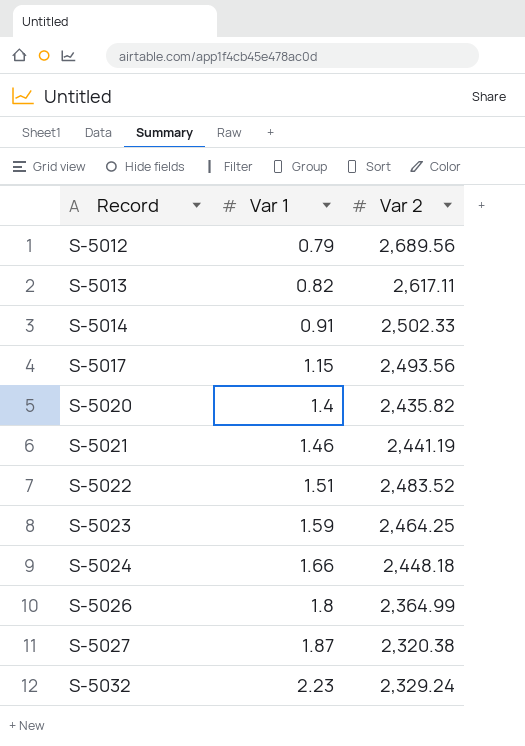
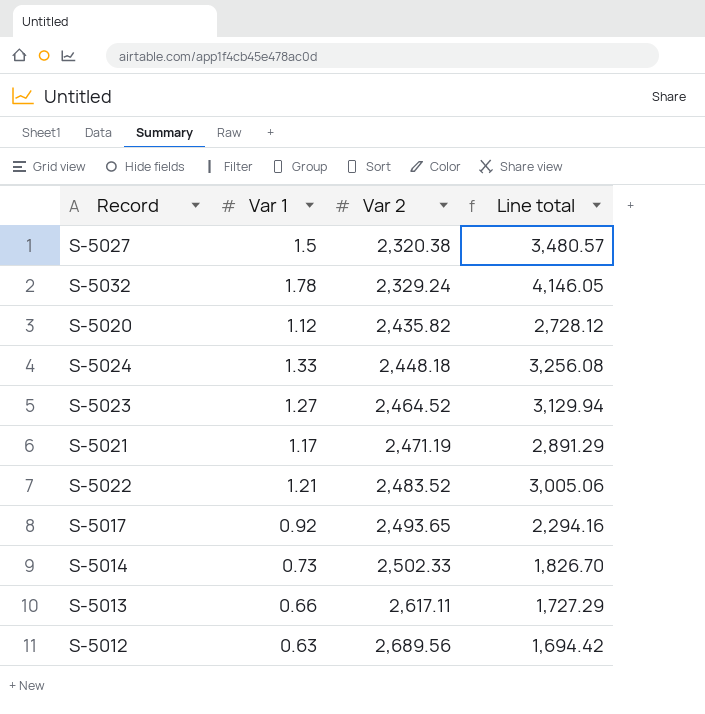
row order: Record ascending -> Var 2 ascending
column Line total | formula: none -> [Var 1] * [Var 2]
row S-5026: 1.8 | 2,364.99 -> none
S-5027 | Var 1: 1.87 -> 1.5
S-5032 | Var 1: 2.23 -> 1.78
S-5020 | Var 1: 1.4 -> 1.12
S-5024 | Var 1: 1.66 -> 1.33
S-5023 | Var 1: 1.59 -> 1.27
S-5023 | Var 2: 2,464.25 -> 2,464.52
S-5021 | Var 1: 1.46 -> 1.17
S-5021 | Var 2: 2,441.19 -> 2,471.19
S-5022 | Var 1: 1.51 -> 1.21
S-5017 | Var 1: 1.15 -> 0.92
S-5017 | Var 2: 2,493.56 -> 2,493.65
S-5014 | Var 1: 0.91 -> 0.73
S-5013 | Var 1: 0.82 -> 0.66
S-5012 | Var 1: 0.79 -> 0.63

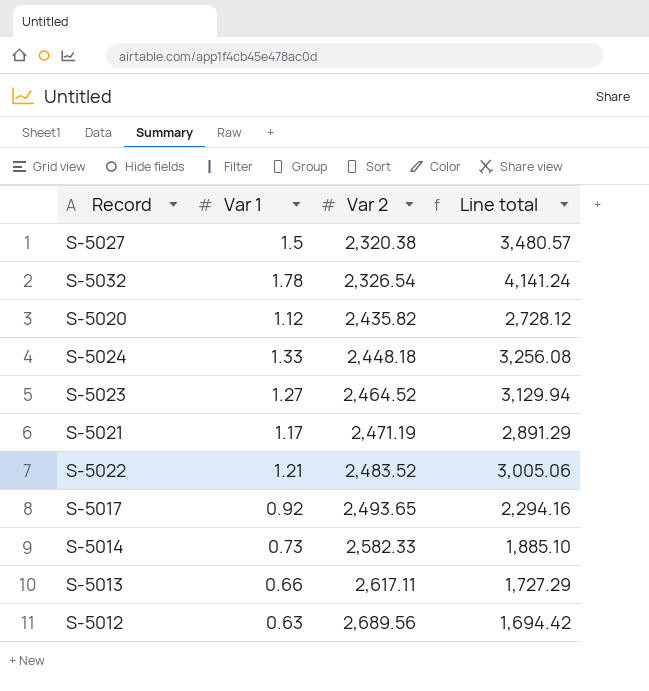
S-5032 | Var 2: 2,329.24 -> 2,326.54
S-5032 | Line total: 4,146.05 -> 4,141.24
S-5014 | Var 2: 2,502.33 -> 2,582.33
S-5014 | Line total: 1,826.70 -> 1,885.10

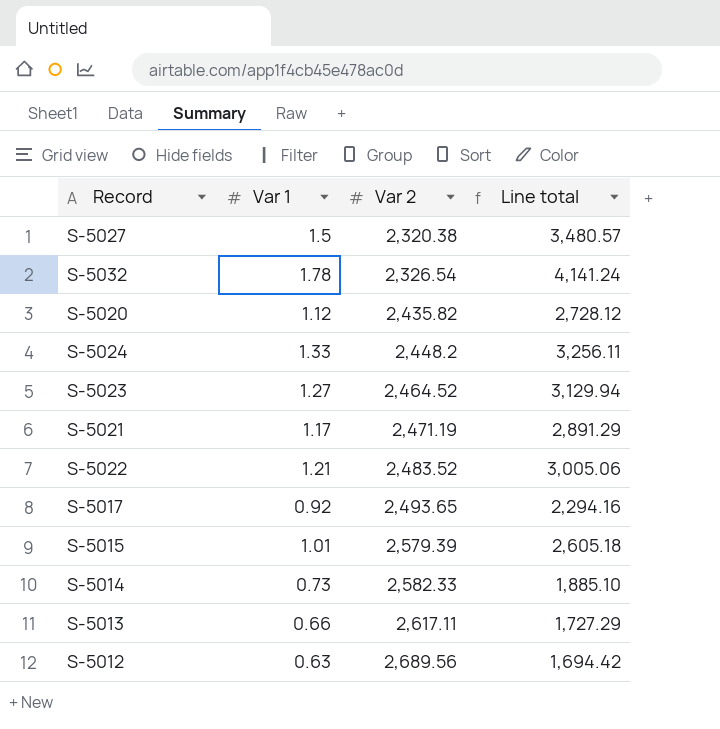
S-5024 | Var 2: 2,448.18 -> 2,448.2
S-5024 | Line total: 3,256.08 -> 3,256.11
row S-5015: none -> 1.01 | 2,579.39 | 2,605.18

